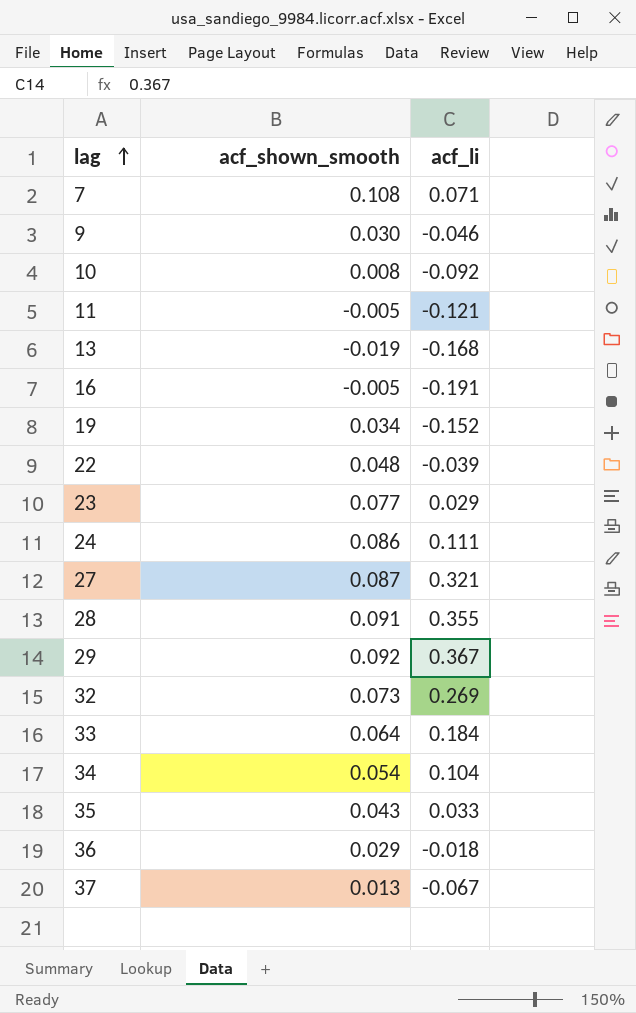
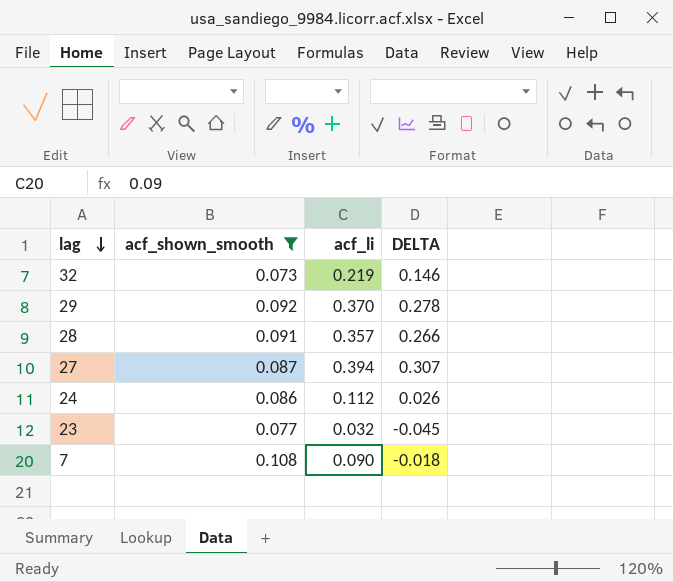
filter: none -> acf_shown_smooth >= 0.073
row order: lag ascending -> lag descending
column DELTA | formula: none -> [acf_li] - [acf_shown_smooth]
32 | acf_li: 0.269 -> 0.219
29 | acf_li: 0.367 -> 0.370
28 | acf_li: 0.355 -> 0.357
27 | acf_li: 0.321 -> 0.394
24 | acf_li: 0.111 -> 0.112
23 | acf_li: 0.029 -> 0.032
7 | acf_li: 0.071 -> 0.090

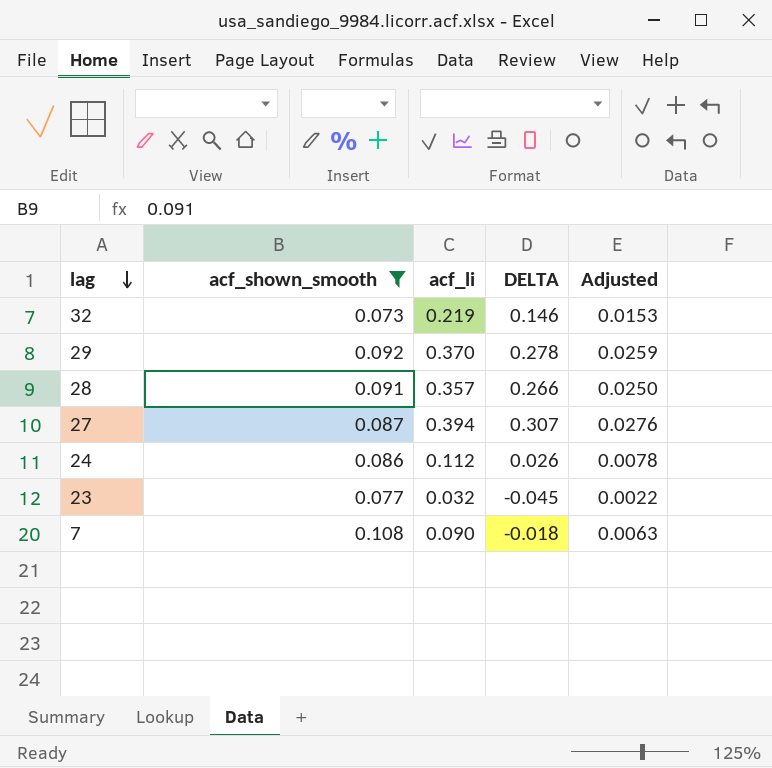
column Adjusted | formula: none -> [acf_li] * 0.07

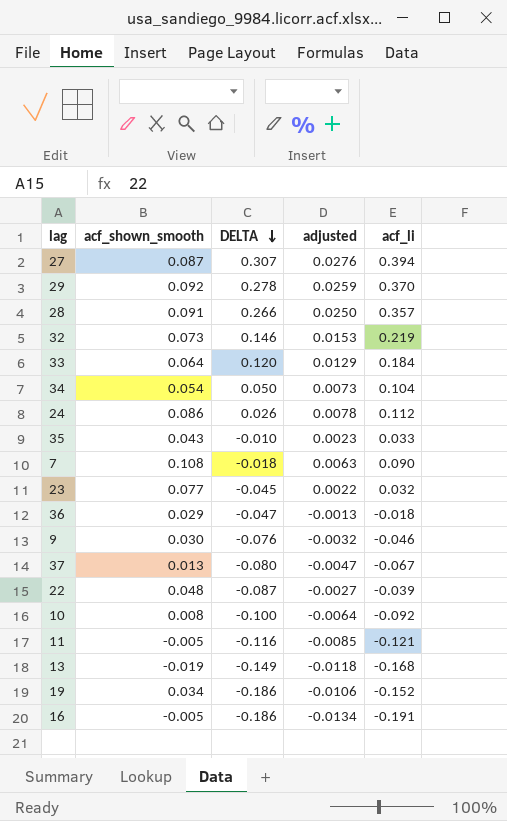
filter: acf_shown_smooth >= 0.073 -> none
row order: lag descending -> DELTA descending
column name: Adjusted -> adjusted
column acf_li | position: 3 -> 5

